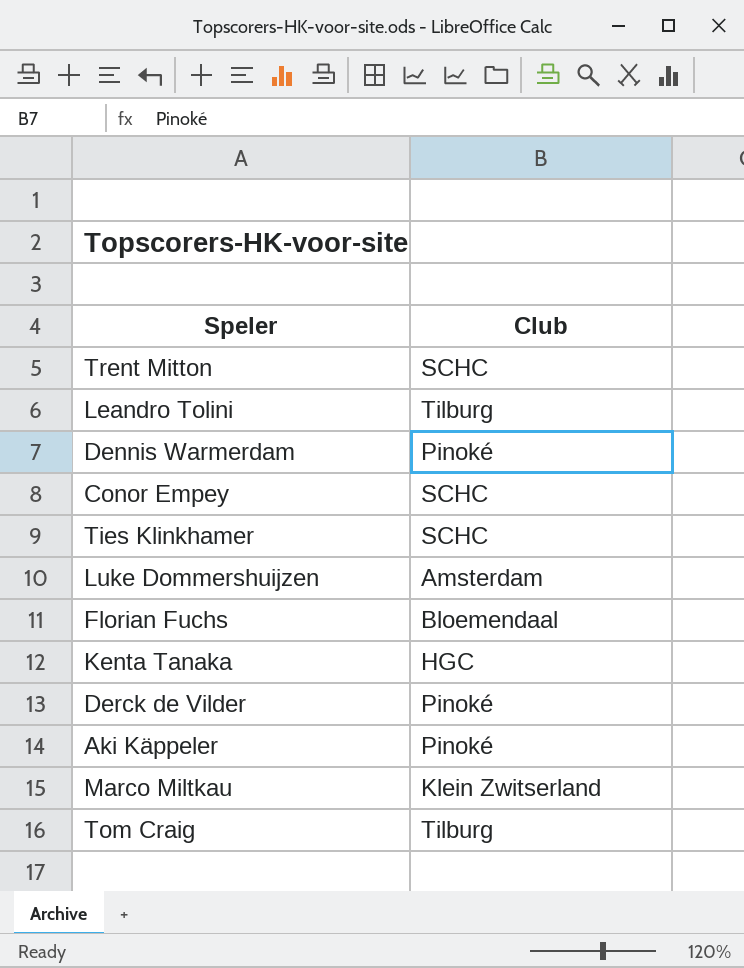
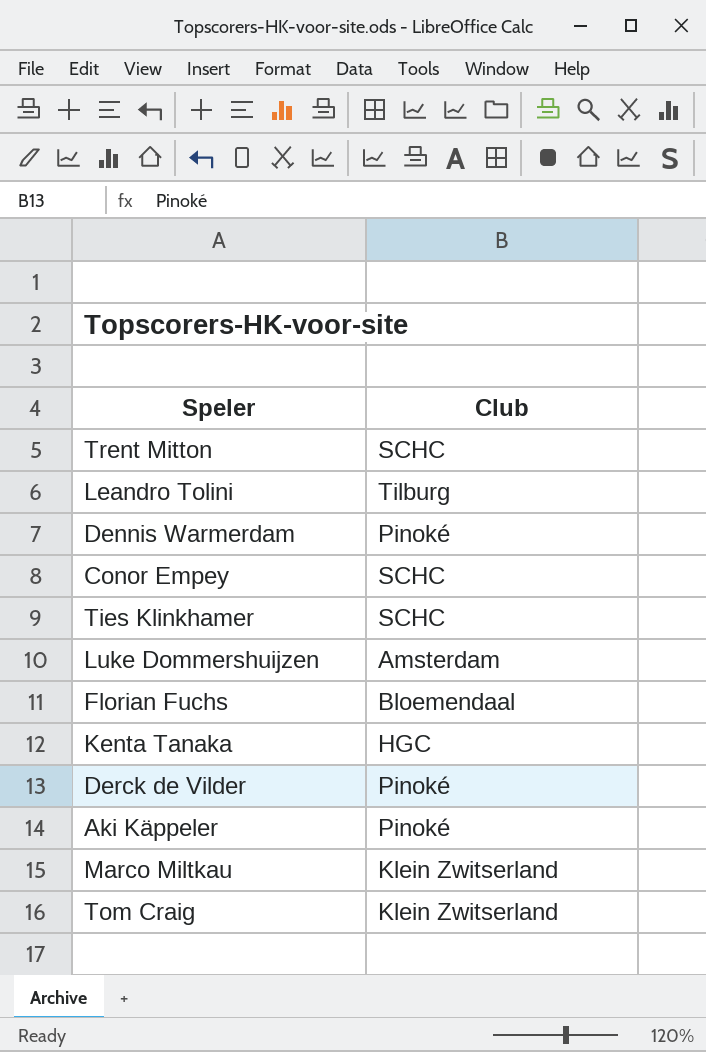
Tom Craig | Club: Tilburg -> Klein Zwitserland

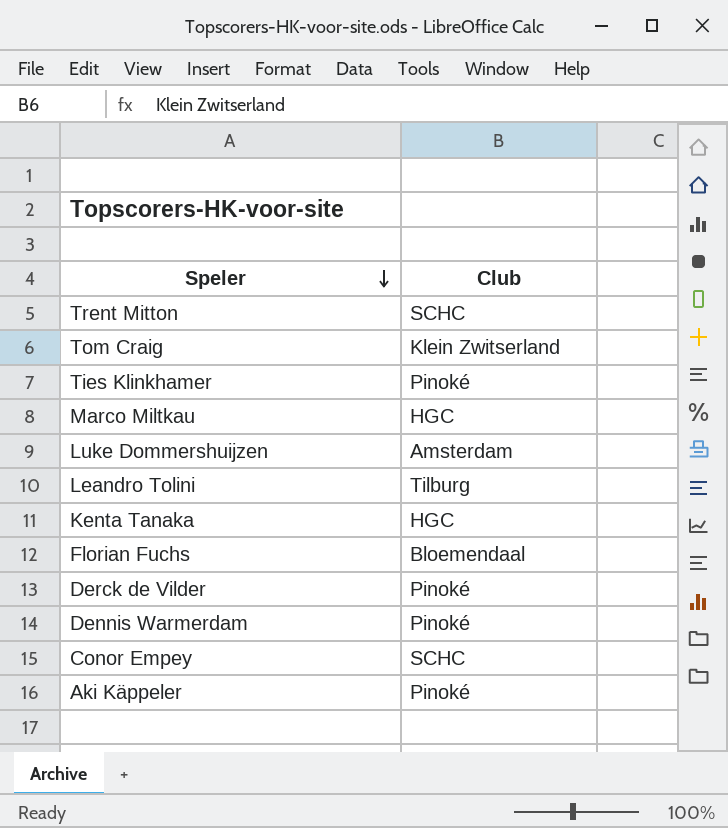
row order: none -> Speler descending
Ties Klinkhamer | Club: SCHC -> Pinoké
Marco Miltkau | Club: Klein Zwitserland -> HGC

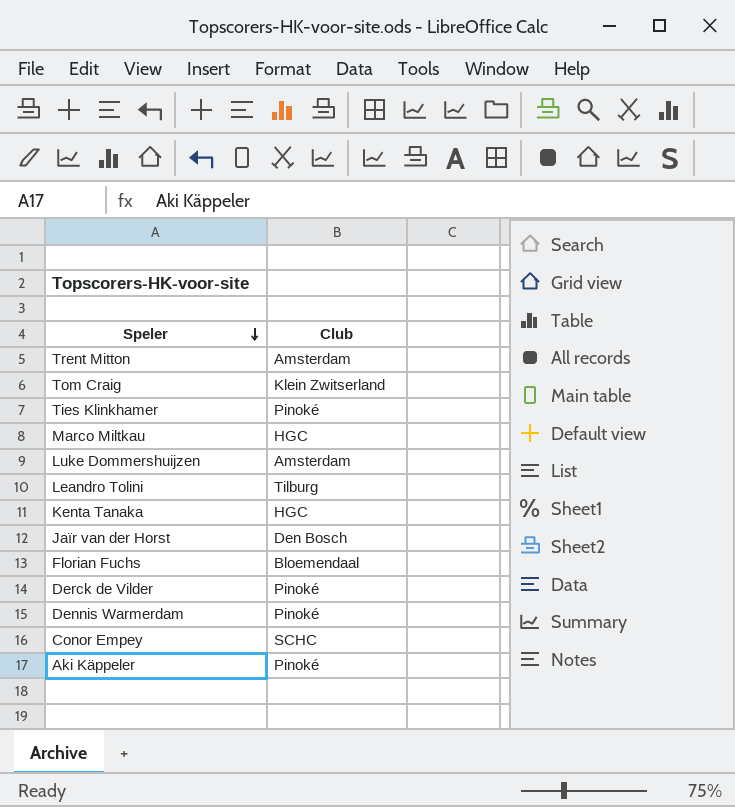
Trent Mitton | Club: SCHC -> Amsterdam
row Jaïr van der Horst: none -> Den Bosch

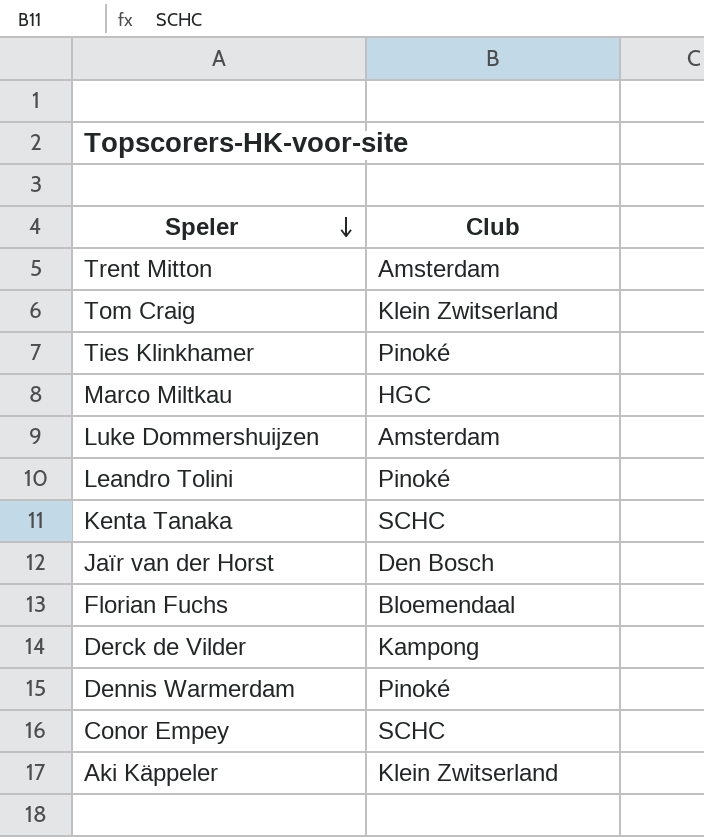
Leandro Tolini | Club: Tilburg -> Pinoké
Kenta Tanaka | Club: HGC -> SCHC
Derck de Vilder | Club: Pinoké -> Kampong
Aki Käppeler | Club: Pinoké -> Klein Zwitserland

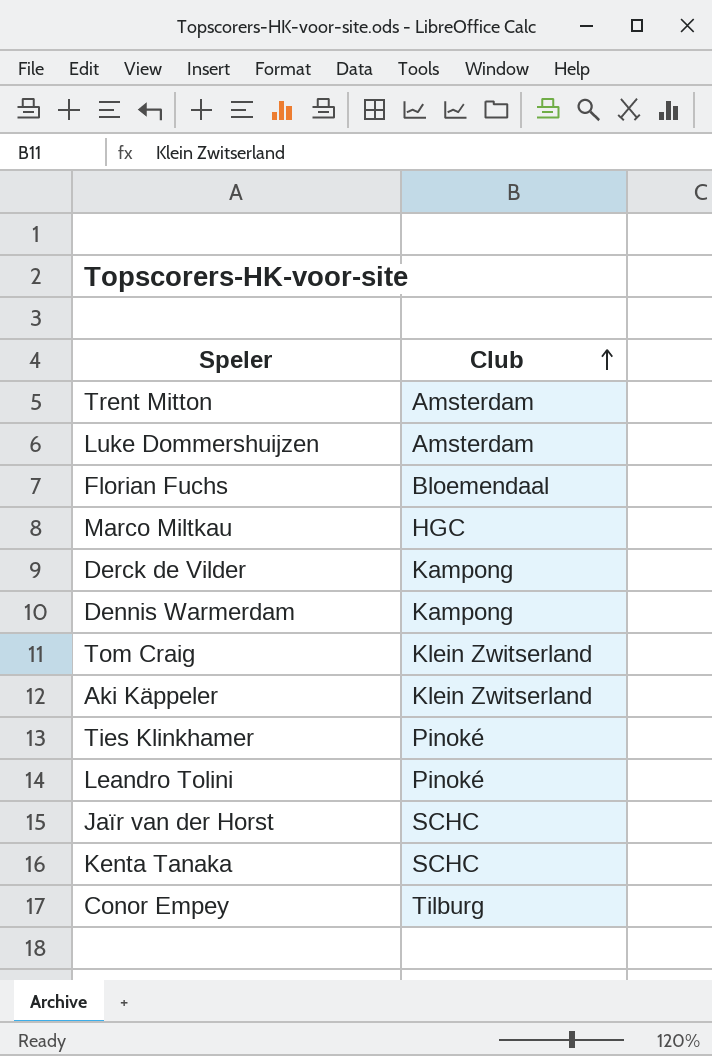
row order: Speler descending -> Club ascending
Dennis Warmerdam | Club: Pinoké -> Kampong
Jaïr van der Horst | Club: Den Bosch -> SCHC
Conor Empey | Club: SCHC -> Tilburg

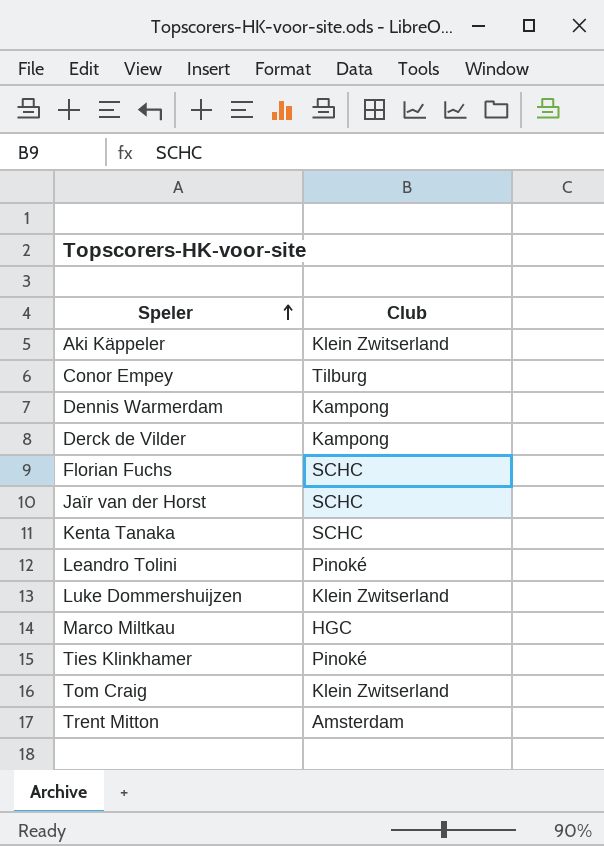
row order: Club ascending -> Speler ascending
Florian Fuchs | Club: Bloemendaal -> SCHC
Luke Dommershuijzen | Club: Amsterdam -> Klein Zwitserland

